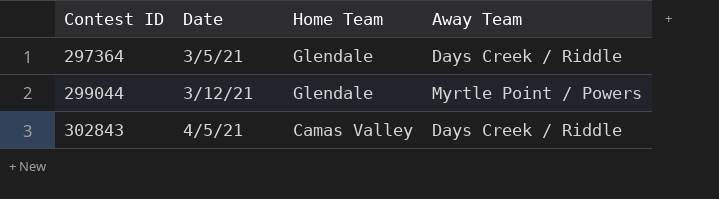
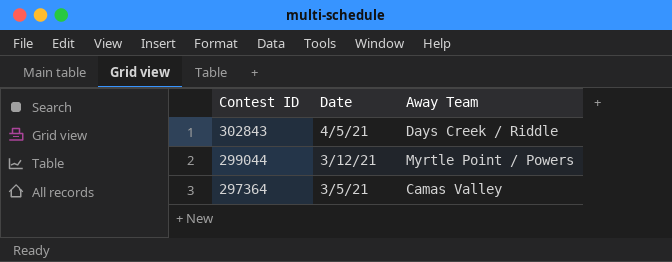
row order: Contest ID ascending -> Contest ID descending
column Home Team | position: 3 -> none
297364 | Away Team: Days Creek / Riddle -> Camas Valley

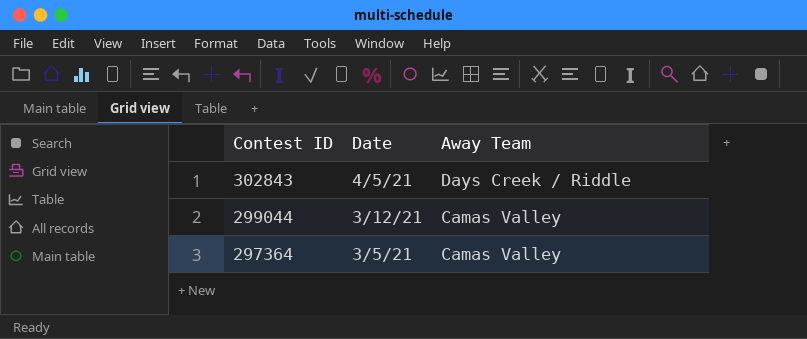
299044 | Away Team: Myrtle Point / Powers -> Camas Valley

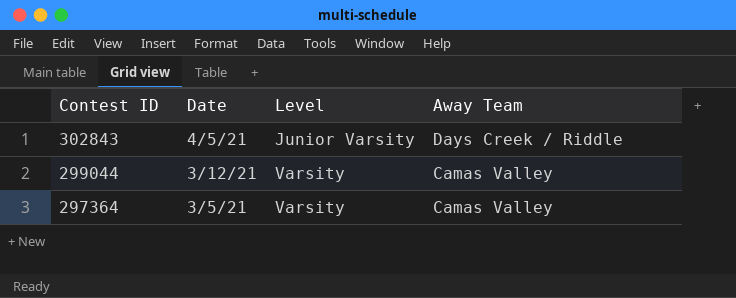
column Level | position: none -> 3

